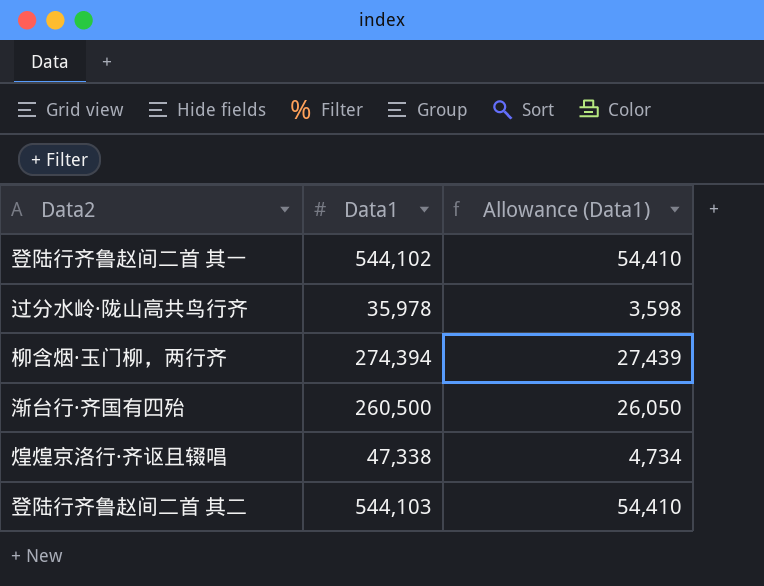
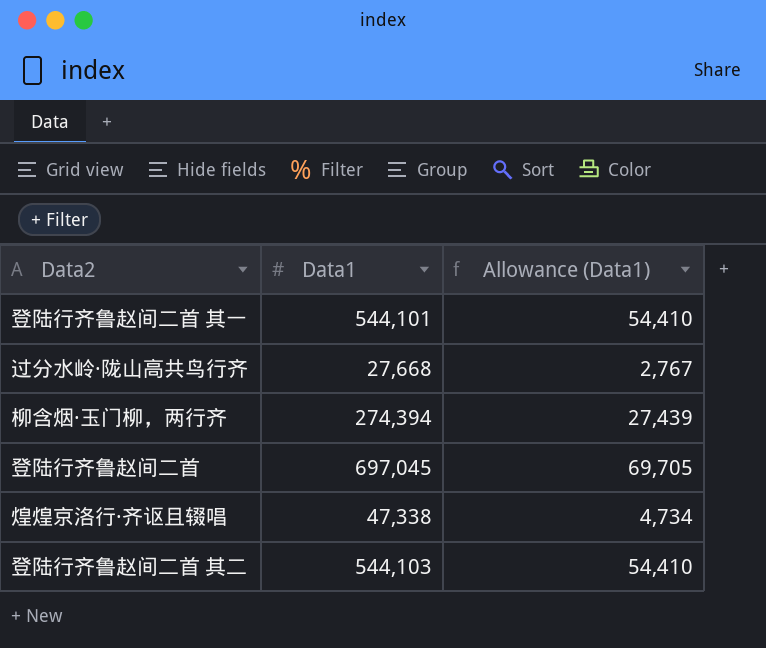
row 渐台行·齐国有四殆: 260,500 | 26,050 -> none
登陆行齐鲁赵间二首 其一 | Data1: 544,102 -> 544,101
过分水岭·陇山高共鸟行齐 | Data1: 35,978 -> 27,668
过分水岭·陇山高共鸟行齐 | Allowance (Data1): 3,598 -> 2,767
row 登陆行齐鲁赵间二首: none -> 697,045 | 69,705

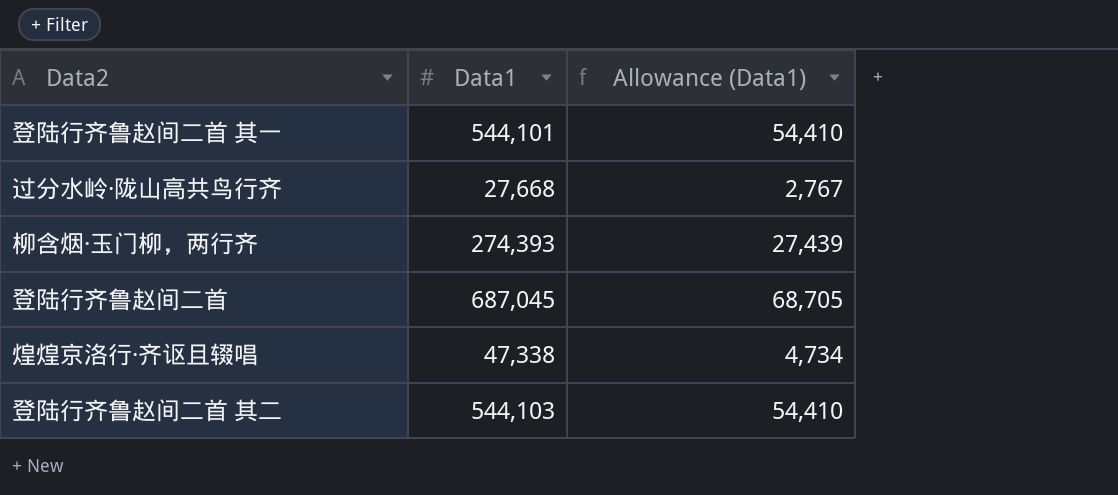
柳含烟·玉门柳，两行齐 | Data1: 274,394 -> 274,393
登陆行齐鲁赵间二首 | Data1: 697,045 -> 687,045
登陆行齐鲁赵间二首 | Allowance (Data1): 69,705 -> 68,705

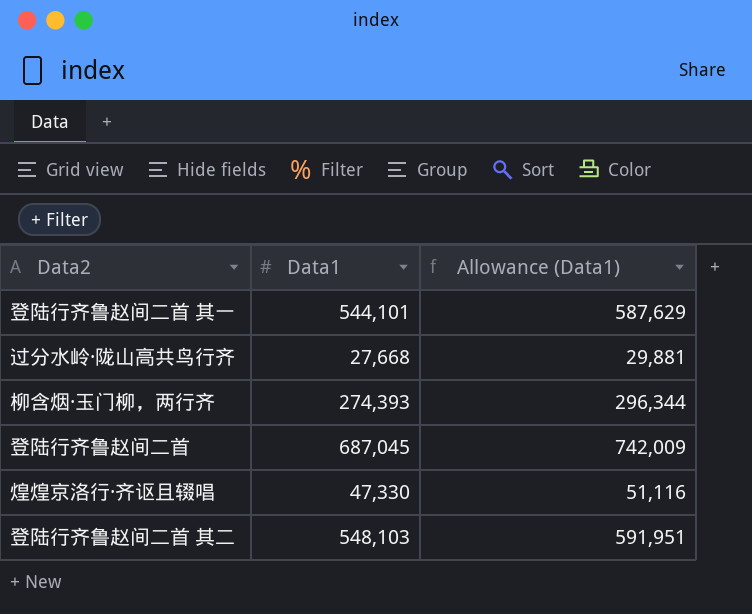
column Allowance (Data1) | formula: [Data1] * 0.1 -> [Data1] * 1.08
煌煌京洛行·齐讴且辍唱 | Data1: 47,338 -> 47,330
登陆行齐鲁赵间二首 其二 | Data1: 544,103 -> 548,103

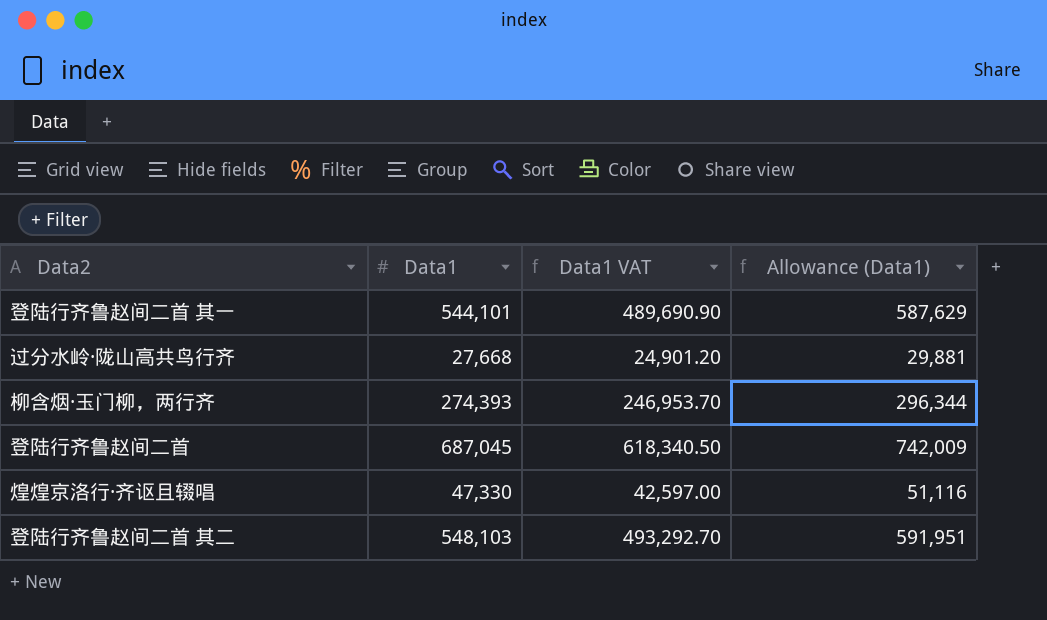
column Data1 VAT | formula: none -> [Data1] * 0.9

